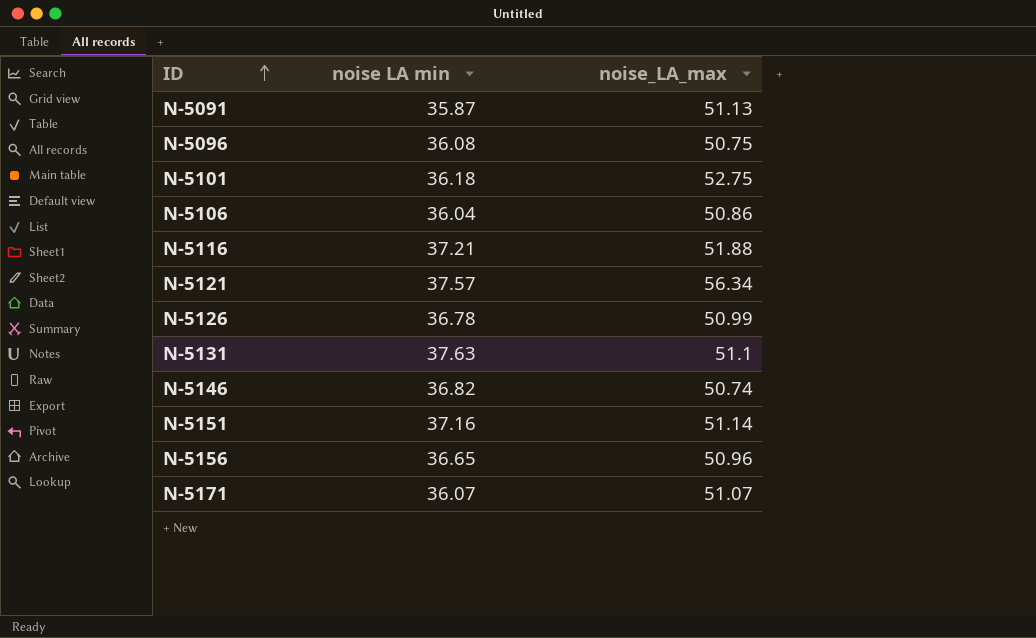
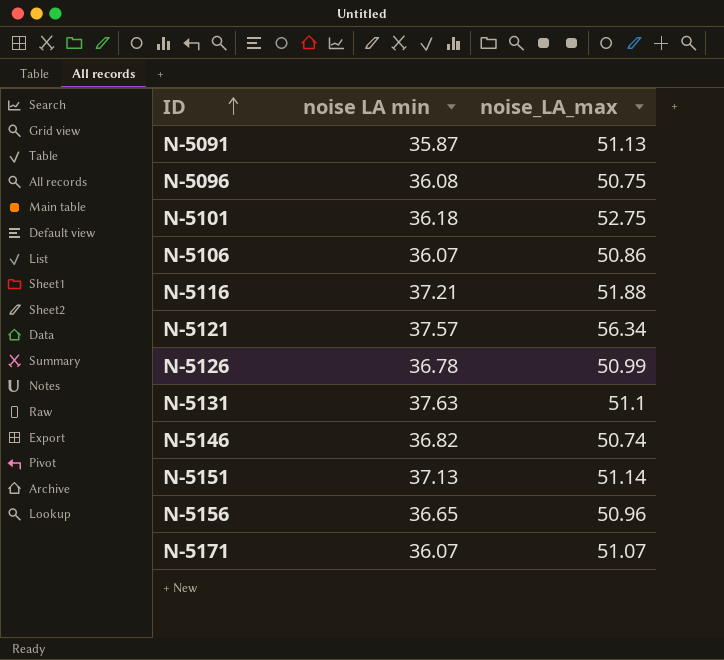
N-5106 | noise LA min: 36.04 -> 36.07
N-5151 | noise LA min: 37.16 -> 37.13

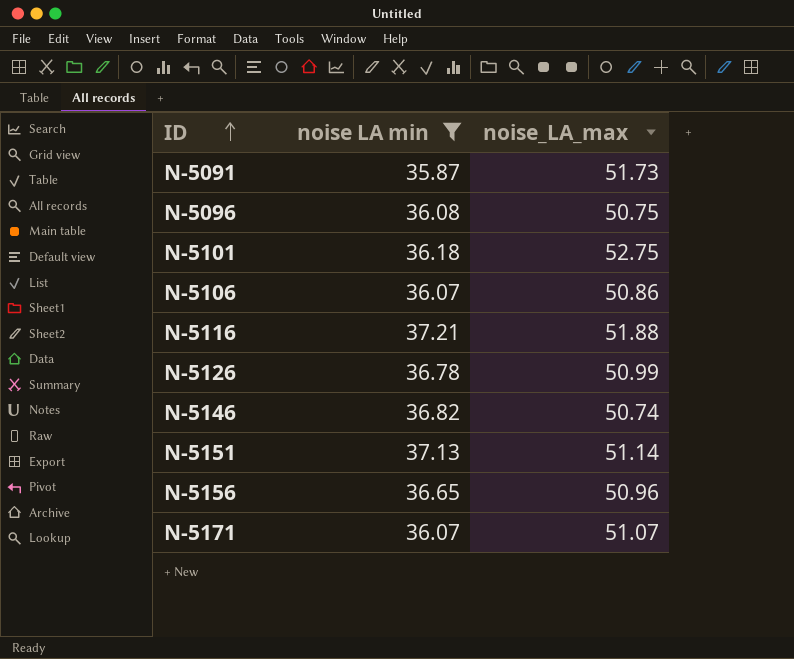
filter: none -> noise LA min <= 37.21
N-5091 | noise_LA_max: 51.13 -> 51.73

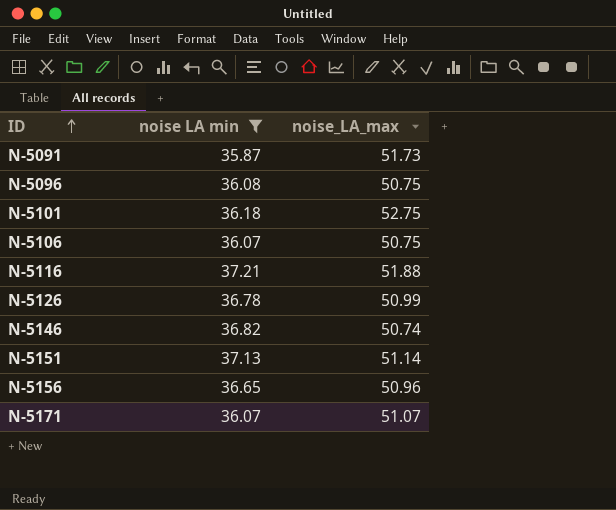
N-5106 | noise_LA_max: 50.86 -> 50.75

